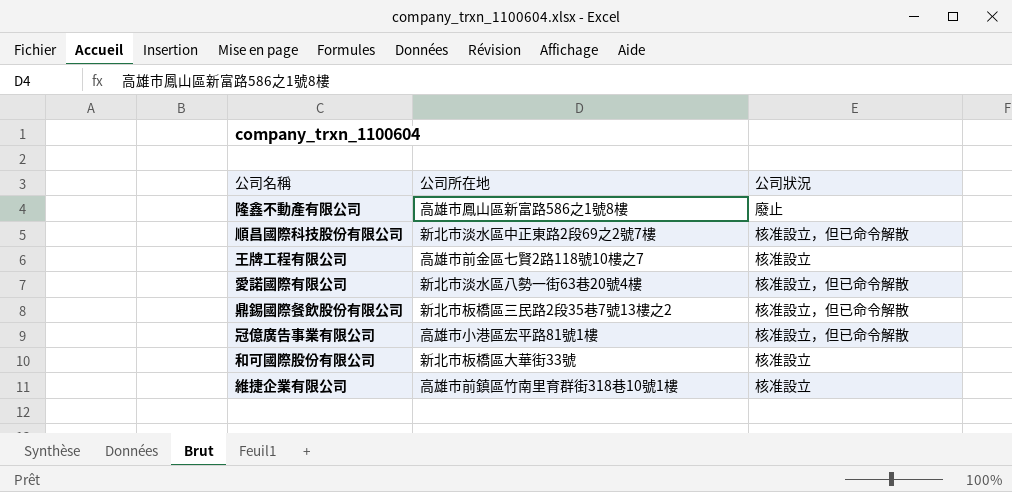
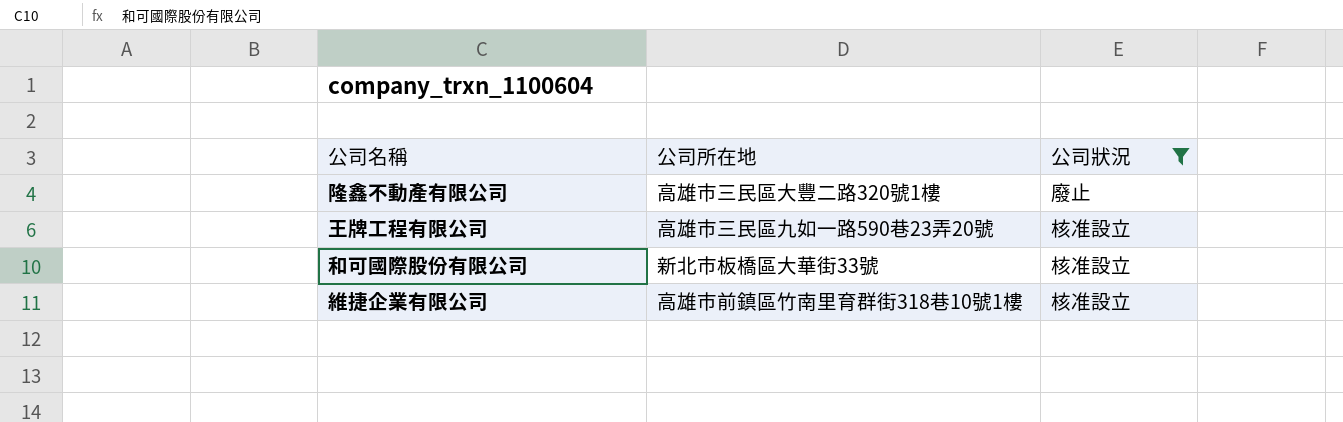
filter: none -> 公司狀況 != 核准設立，但已命令解散
隆鑫不動產有限公司 | 公司所在地: 高雄市鳳山區新富路586之1號8樓 -> 高雄市三民區大豐二路320號1樓
王牌工程有限公司 | 公司所在地: 高雄市前金區七賢2路118號10樓之7 -> 高雄市三民區九如一路590巷23弄20號

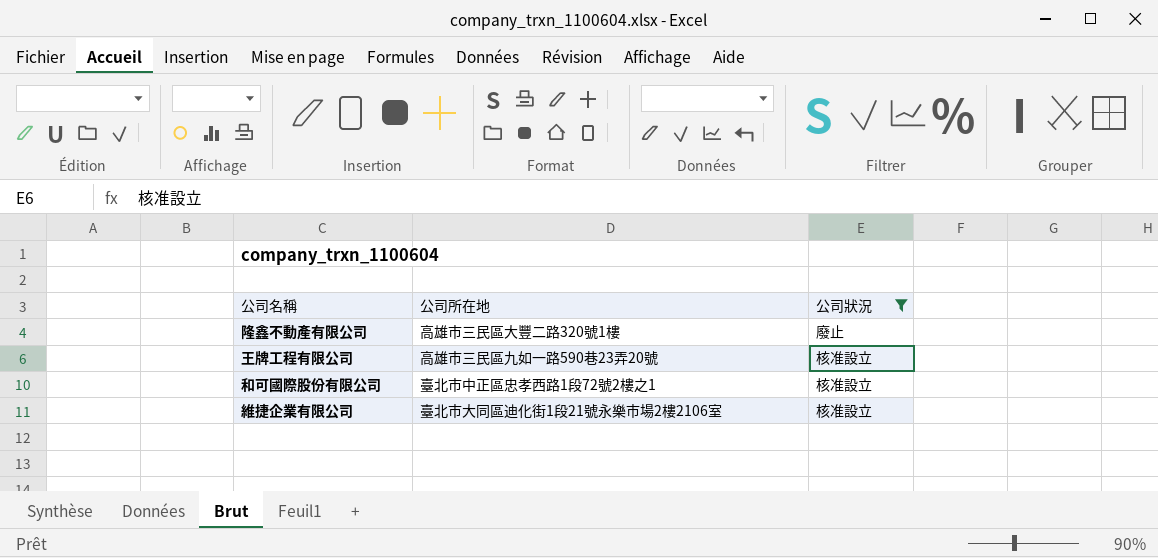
和可國際股份有限公司 | 公司所在地: 新北市板橋區大華街33號 -> 臺北市中正區忠孝西路1段72號2樓之1
維捷企業有限公司 | 公司所在地: 高雄市前鎮區竹南里育群街318巷10號1樓 -> 臺北市大同區迪化街1段21號永樂市場2樓2106室

